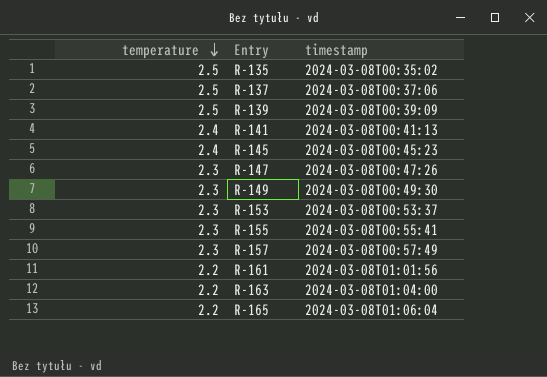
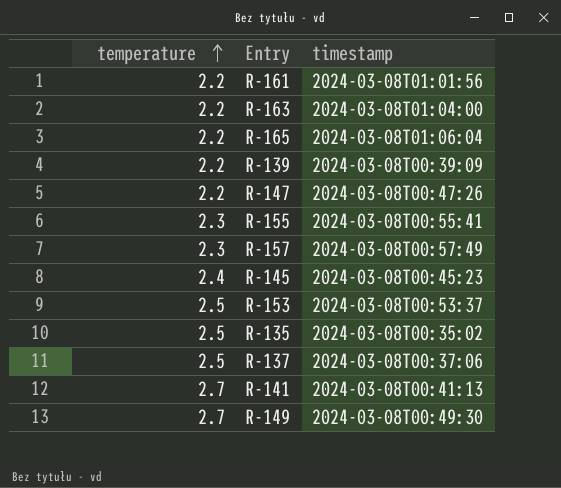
row order: temperature descending -> temperature ascending
R-139 | temperature: 2.5 -> 2.2
R-147 | temperature: 2.3 -> 2.2
R-153 | temperature: 2.3 -> 2.5
R-141 | temperature: 2.4 -> 2.7
R-149 | temperature: 2.3 -> 2.7

